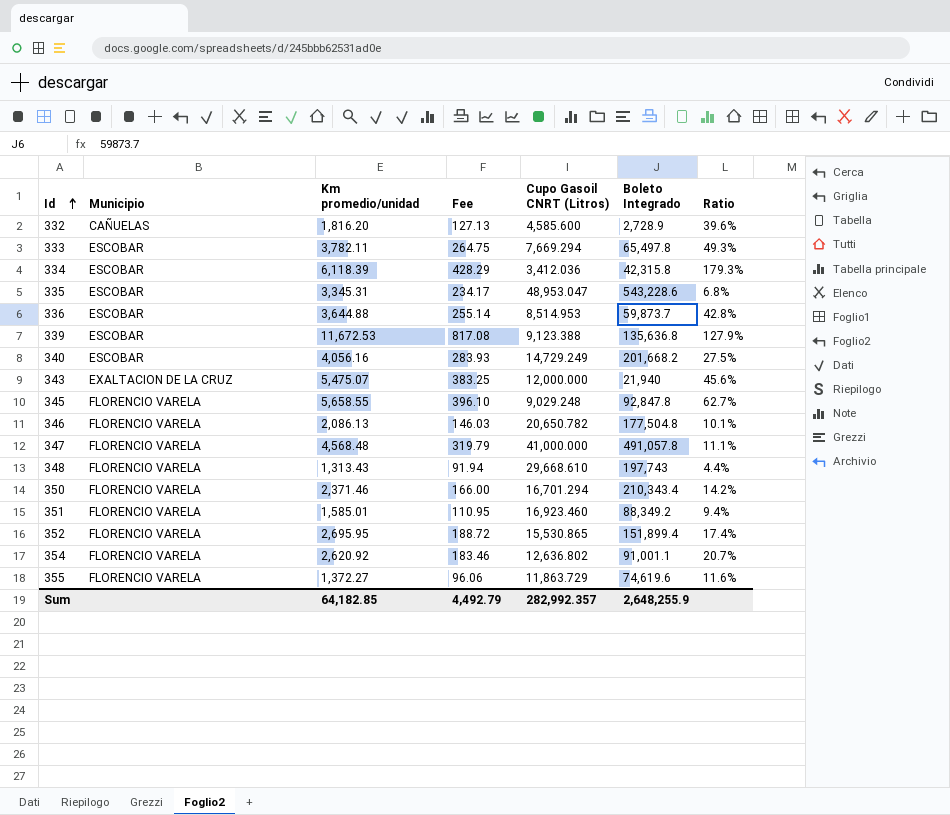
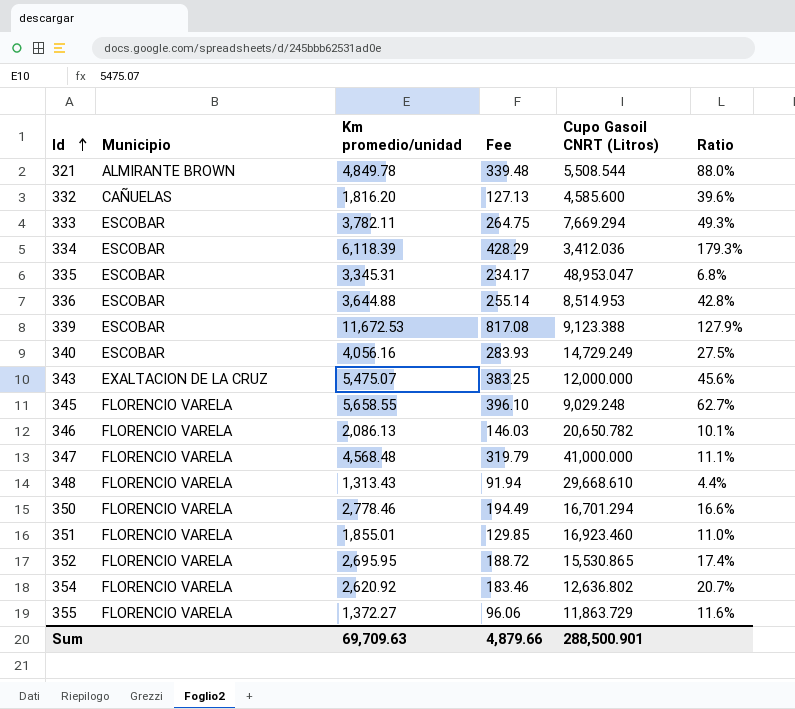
column Boleto Integrado | position: 6 -> none
row 321: none -> ALMIRANTE BROWN | 4,849.78 | 339.48 | 5,508.544 | 88.0%
350 | Km promedio/unidad: 2,371.46 -> 2,778.46
350 | Fee: 166.00 -> 194.49
350 | Ratio: 14.2% -> 16.6%
351 | Km promedio/unidad: 1,585.01 -> 1,855.01
351 | Fee: 110.95 -> 129.85
351 | Ratio: 9.4% -> 11.0%
Sum | Km promedio/unidad: 64,182.85 -> 69,709.63
Sum | Fee: 4,492.79 -> 4,879.66
Sum | Cupo Gasoil CNRT (Litros): 282,992.357 -> 288,500.901

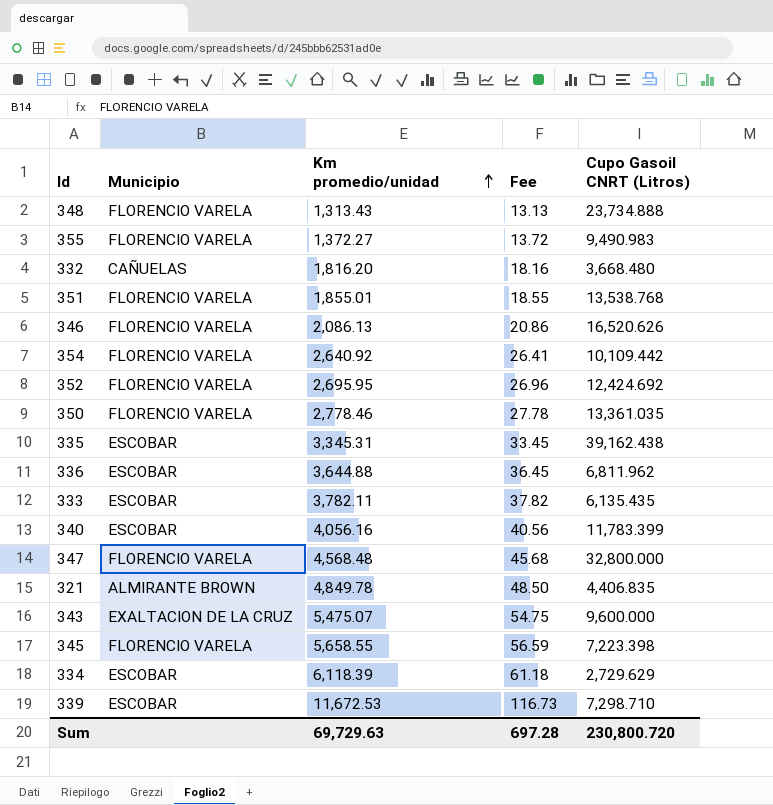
row order: Id ascending -> Km promedio/unidad ascending
column Ratio | formula: [Km promedio/unidad] / [Cupo Gasoil CNRT (Litros)] -> none
column Fee | formula: [Km promedio/unidad] * 0.07 -> [Km promedio/unidad] * 0.01
348 | Cupo Gasoil CNRT (Litros): 29,668.610 -> 23,734.888
355 | Cupo Gasoil CNRT (Litros): 11,863.729 -> 9,490.983
332 | Cupo Gasoil CNRT (Litros): 4,585.600 -> 3,668.480
351 | Cupo Gasoil CNRT (Litros): 16,923.460 -> 13,538.768
346 | Cupo Gasoil CNRT (Litros): 20,650.782 -> 16,520.626
354 | Km promedio/unidad: 2,620.92 -> 2,640.92
354 | Cupo Gasoil CNRT (Litros): 12,636.802 -> 10,109.442
352 | Cupo Gasoil CNRT (Litros): 15,530.865 -> 12,424.692
350 | Cupo Gasoil CNRT (Litros): 16,701.294 -> 13,361.035
335 | Cupo Gasoil CNRT (Litros): 48,953.047 -> 39,162.438
336 | Cupo Gasoil CNRT (Litros): 8,514.953 -> 6,811.962
333 | Cupo Gasoil CNRT (Litros): 7,669.294 -> 6,135.435
340 | Cupo Gasoil CNRT (Litros): 14,729.249 -> 11,783.399
347 | Cupo Gasoil CNRT (Litros): 41,000.000 -> 32,800.000
321 | Cupo Gasoil CNRT (Litros): 5,508.544 -> 4,406.835
343 | Cupo Gasoil CNRT (Litros): 12,000.000 -> 9,600.000
345 | Cupo Gasoil CNRT (Litros): 9,029.248 -> 7,223.398
334 | Cupo Gasoil CNRT (Litros): 3,412.036 -> 2,729.629
339 | Cupo Gasoil CNRT (Litros): 9,123.388 -> 7,298.710
Sum | Km promedio/unidad: 69,709.63 -> 69,729.63
Sum | Fee: 4,879.66 -> 697.28
Sum | Cupo Gasoil CNRT (Litros): 288,500.901 -> 230,800.720

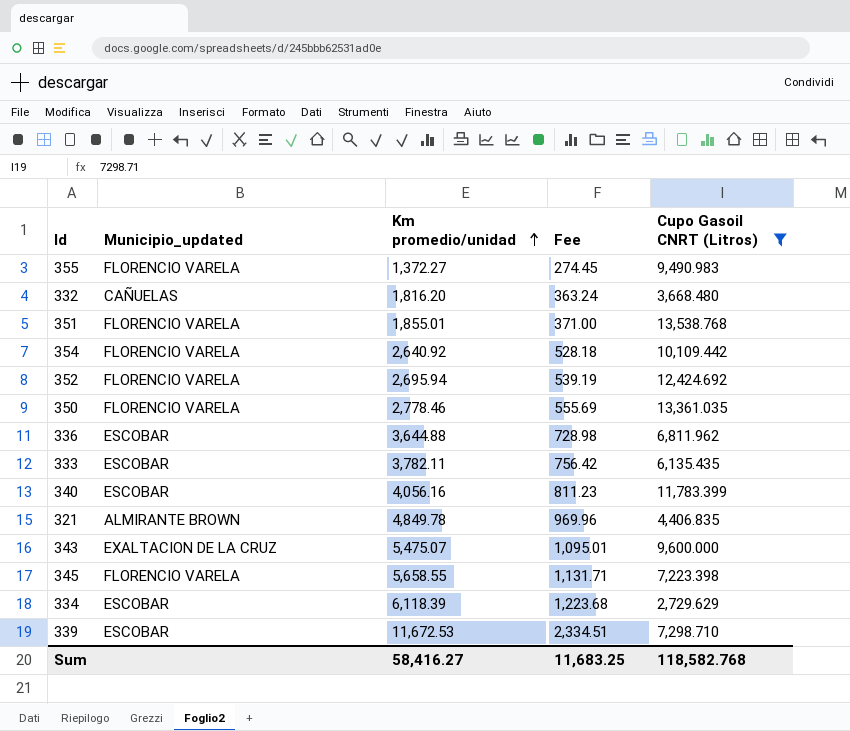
filter: none -> Cupo Gasoil CNRT (Litros) <= 13,538.768
column name: Municipio -> Municipio_updated
column Fee | formula: [Km promedio/unidad] * 0.01 -> [Km promedio/unidad] * 0.2
352 | Km promedio/unidad: 2,695.95 -> 2,695.94
Sum | Km promedio/unidad: 69,729.63 -> 58,416.27
Sum | Fee: 697.28 -> 11,683.25
Sum | Cupo Gasoil CNRT (Litros): 230,800.720 -> 118,582.768

